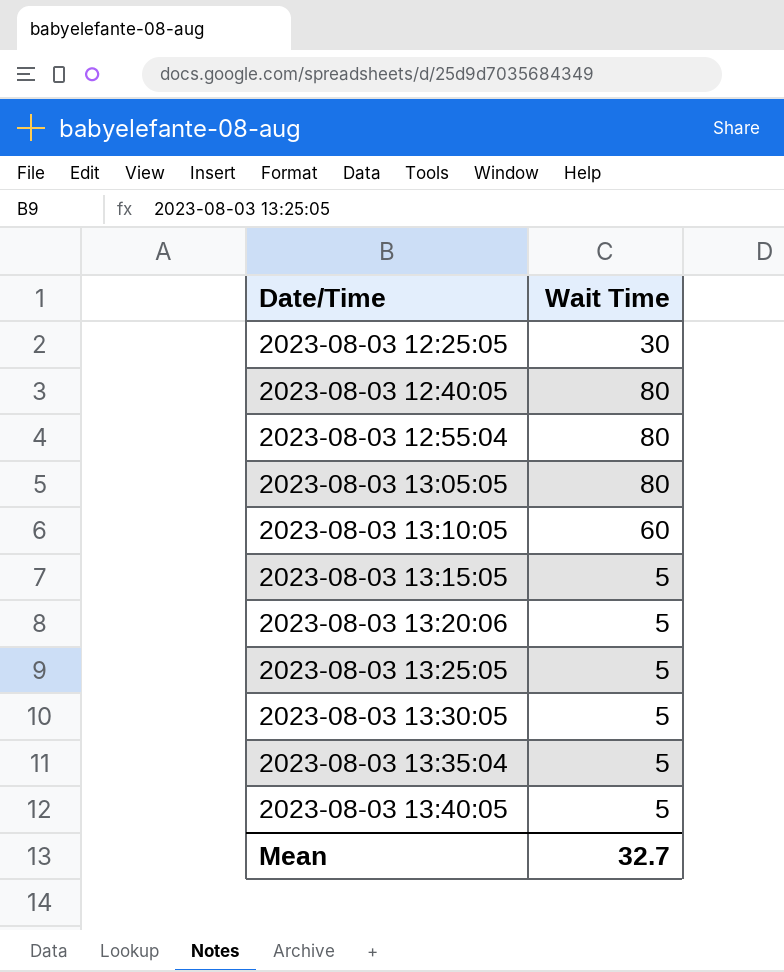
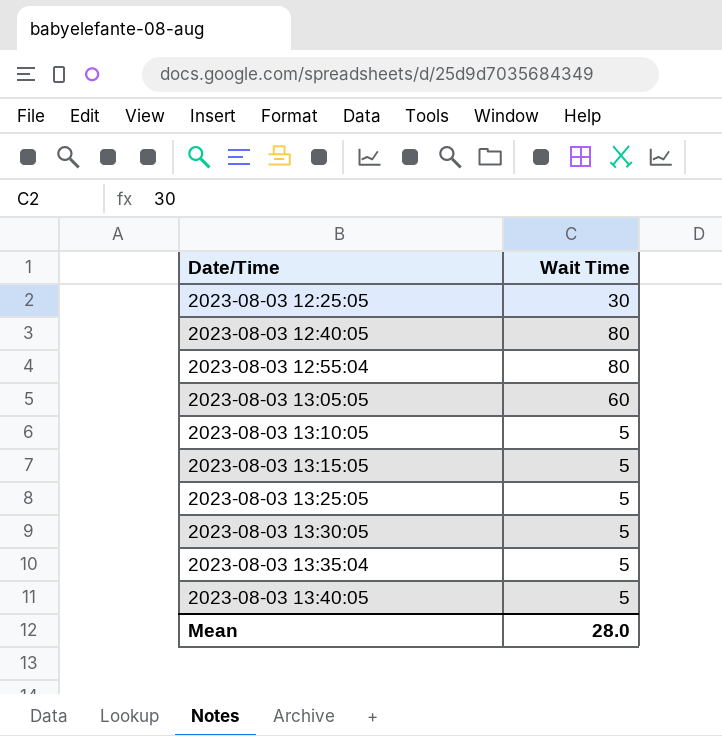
row 2023-08-03 13:20:06: 5 -> none
2023-08-03 13:05:05 | Wait Time: 80 -> 60
2023-08-03 13:10:05 | Wait Time: 60 -> 5
Mean | Wait Time: 32.7 -> 28.0

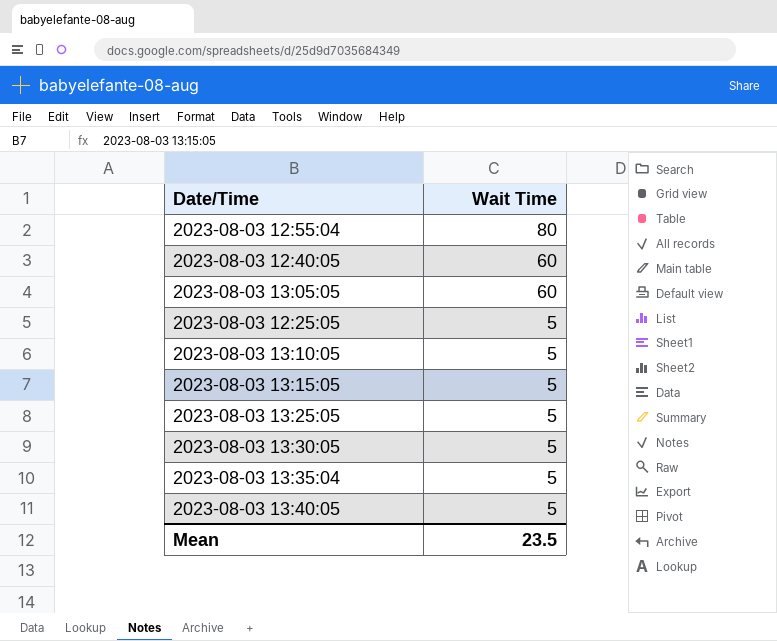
row order: Date/Time ascending -> Wait Time descending
2023-08-03 12:40:05 | Wait Time: 80 -> 60
2023-08-03 12:25:05 | Wait Time: 30 -> 5
Mean | Wait Time: 28.0 -> 23.5

